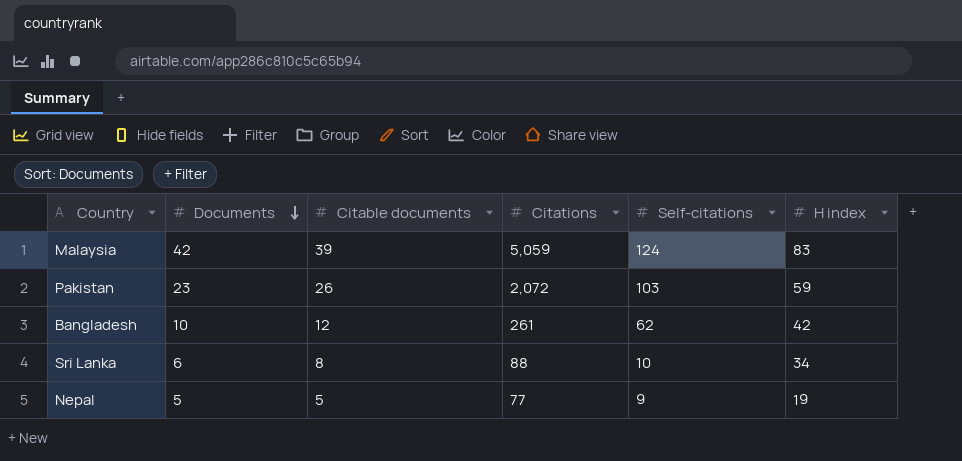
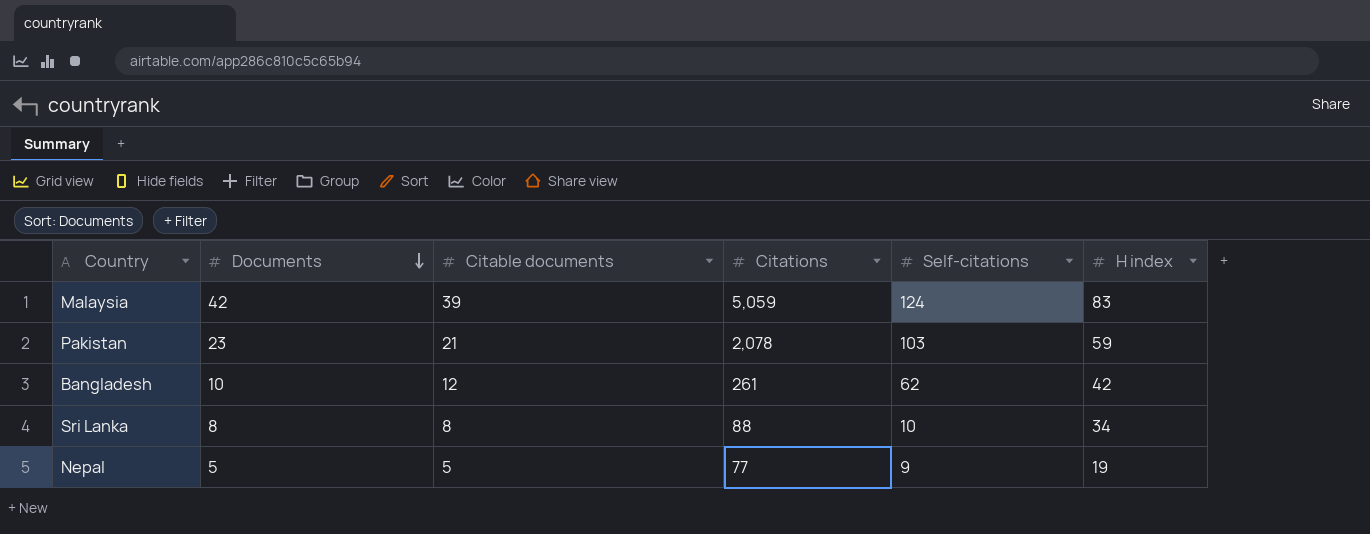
Pakistan | Citable documents: 26 -> 21
Pakistan | Citations: 2,072 -> 2,078
Sri Lanka | Documents: 6 -> 8

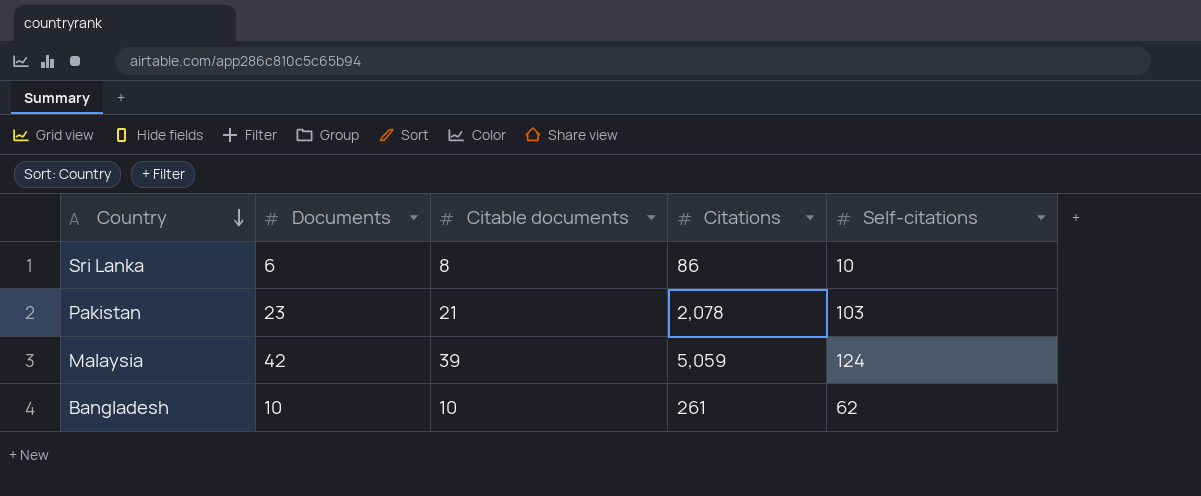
row order: Documents descending -> Country descending
column H index | position: 6 -> none
row Nepal: 5 | 5 | 77 | 9 | 19 -> none
Sri Lanka | Documents: 8 -> 6
Sri Lanka | Citations: 88 -> 86
Bangladesh | Citable documents: 12 -> 10

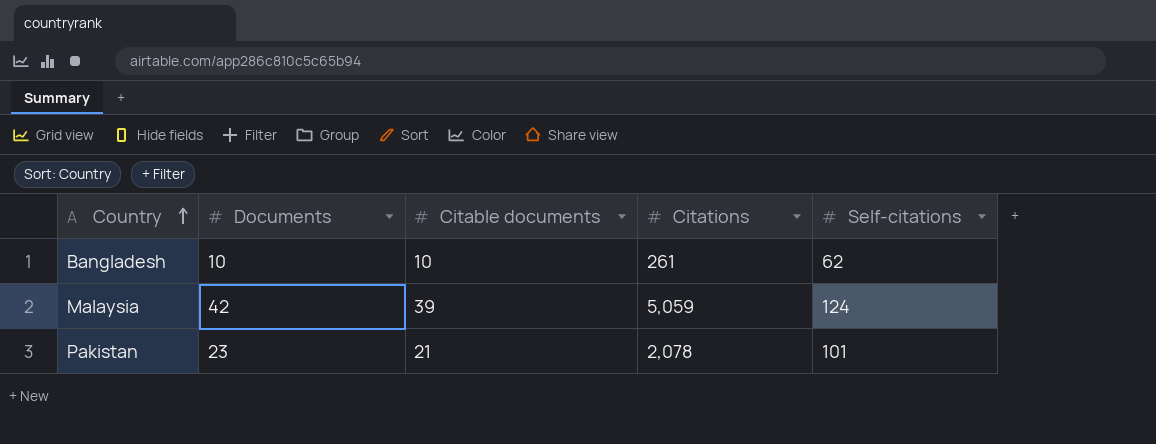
row order: Country descending -> Country ascending
row Sri Lanka: 6 | 8 | 86 | 10 -> none
Pakistan | Self-citations: 103 -> 101

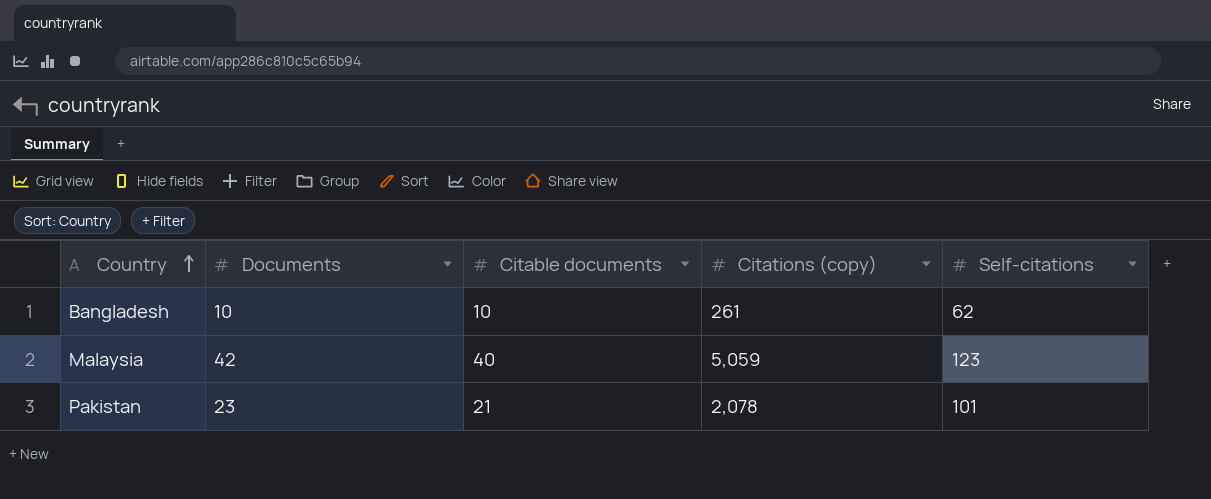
column name: Citations -> Citations (copy)
Malaysia | Citable documents: 39 -> 40
Malaysia | Self-citations: 124 -> 123

